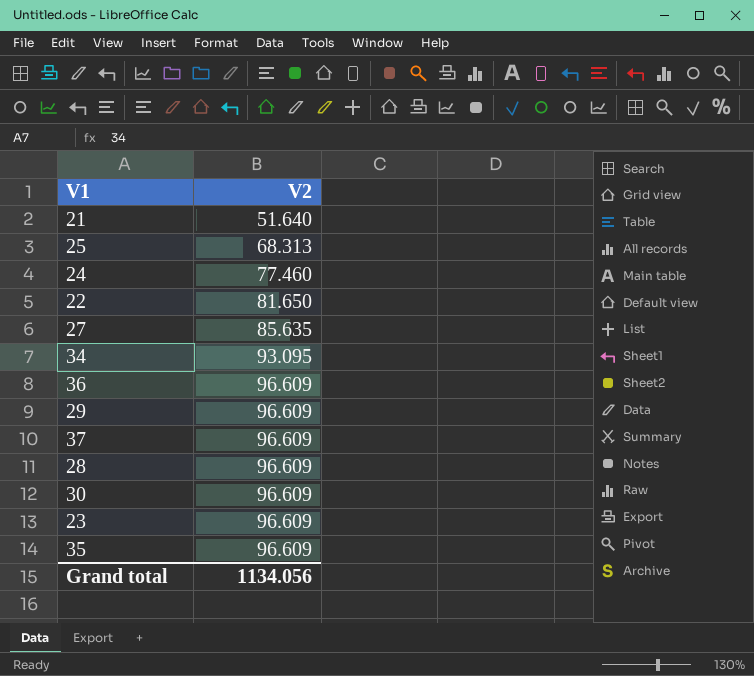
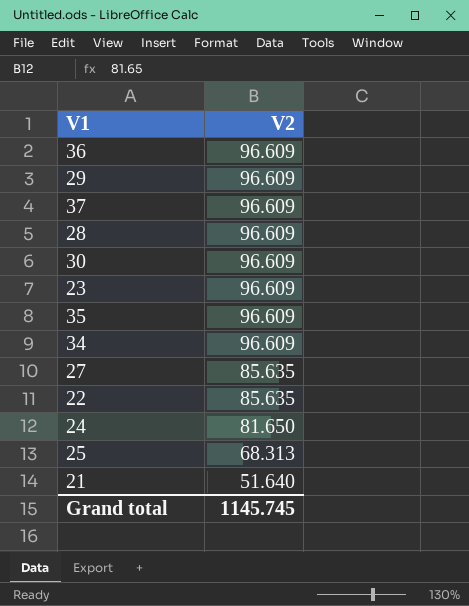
row order: V2 ascending -> V2 descending
34 | V2: 93.095 -> 96.609
22 | V2: 81.650 -> 85.635
24 | V2: 77.460 -> 81.650
Grand total | V2: 1134.056 -> 1145.745

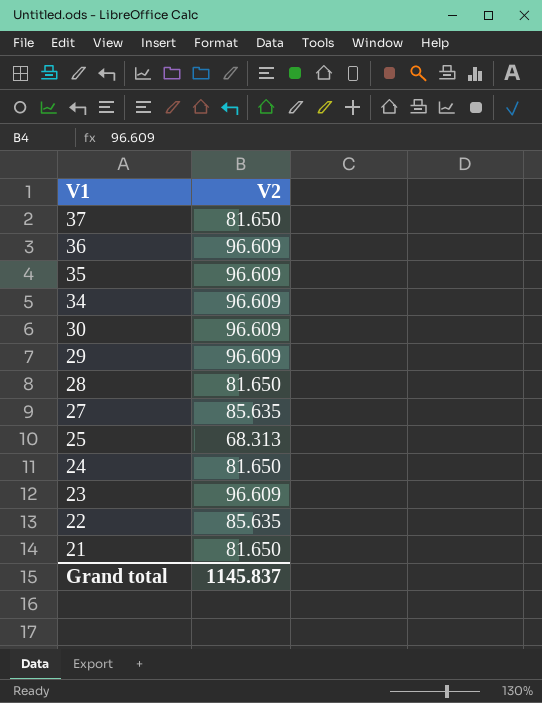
row order: V2 descending -> V1 descending
37 | V2: 96.609 -> 81.650
28 | V2: 96.609 -> 81.650
21 | V2: 51.640 -> 81.650
Grand total | V2: 1145.745 -> 1145.837

